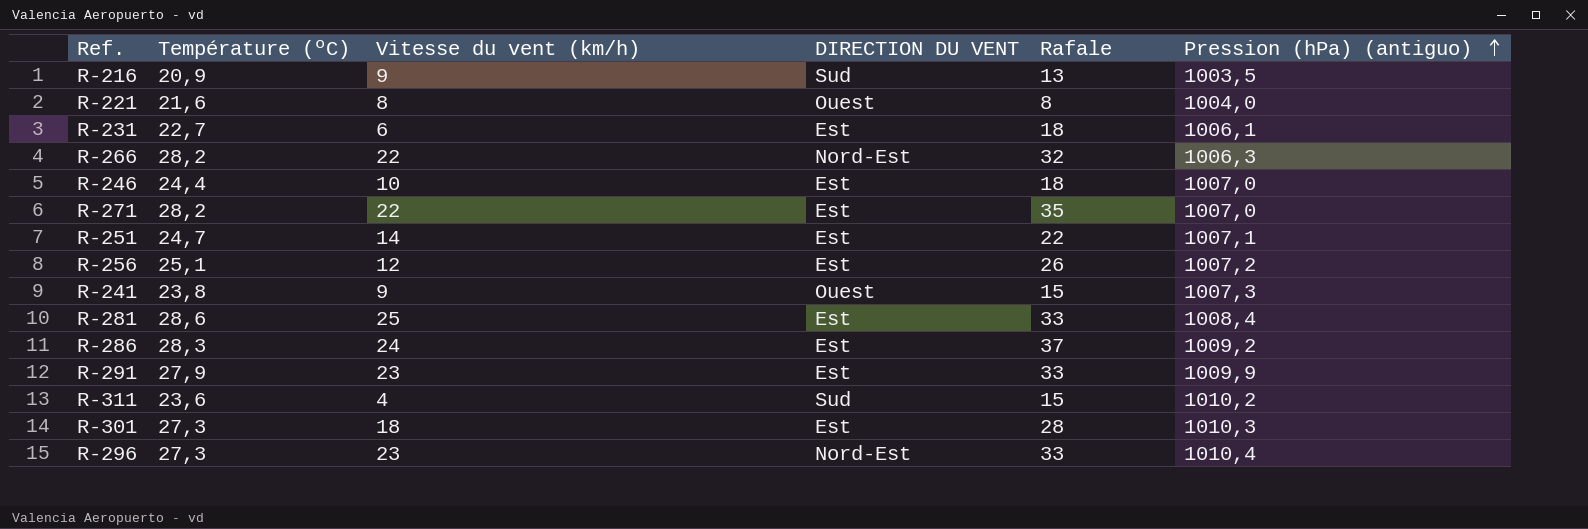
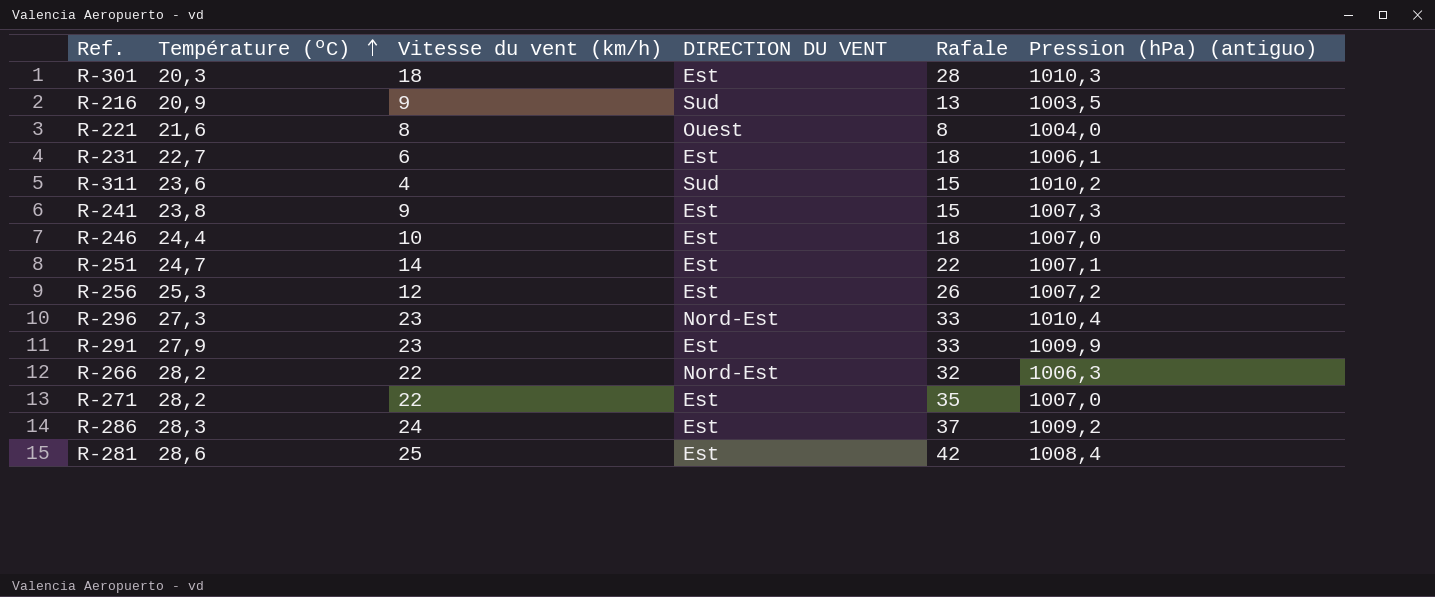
row order: Pression (hPa) (antiguo) ascending -> Température (ºC) ascending
R-301 | Température (ºC): 27,3 -> 20,3
R-241 | DIRECTION DU VENT: Ouest -> Est
R-256 | Température (ºC): 25,1 -> 25,3
R-281 | Rafale: 33 -> 42

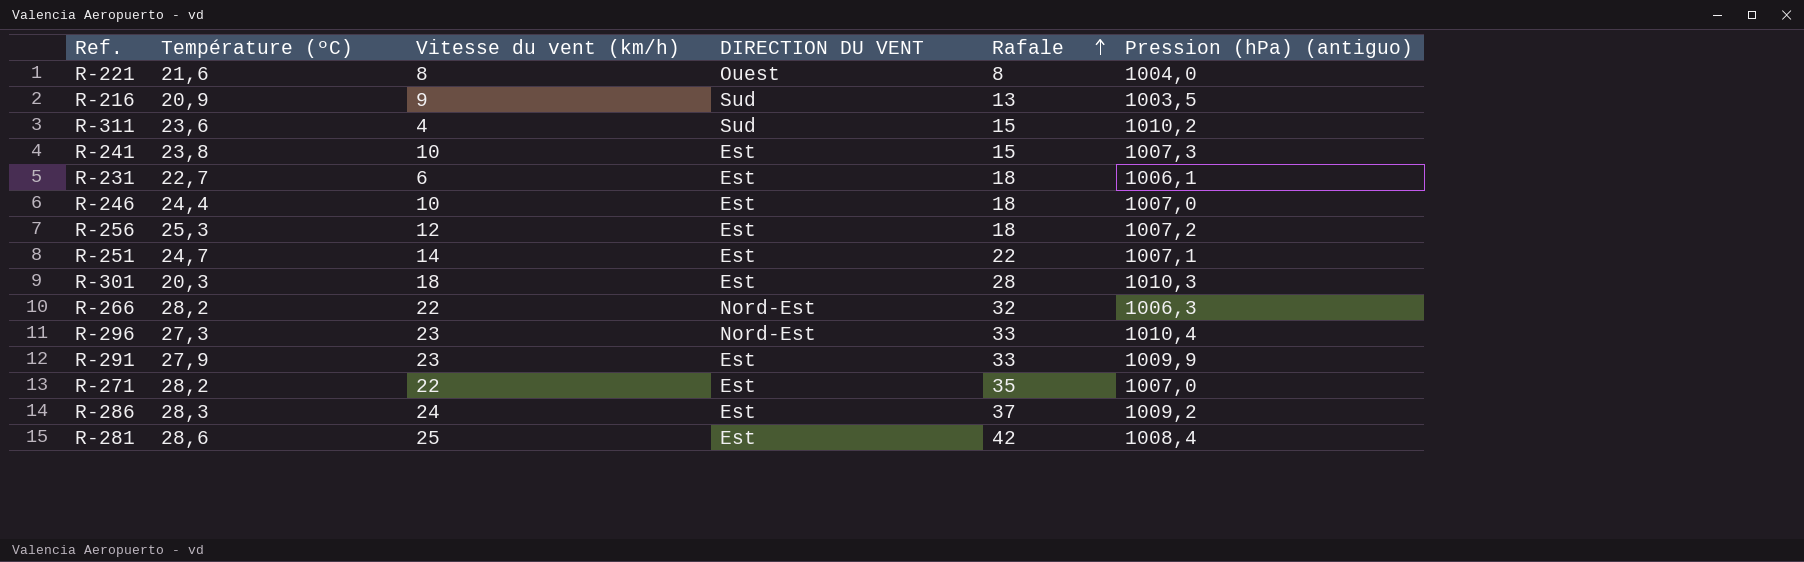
row order: Température (ºC) ascending -> Rafale ascending
R-241 | Vitesse du vent (km/h): 9 -> 10
R-256 | Rafale: 26 -> 18

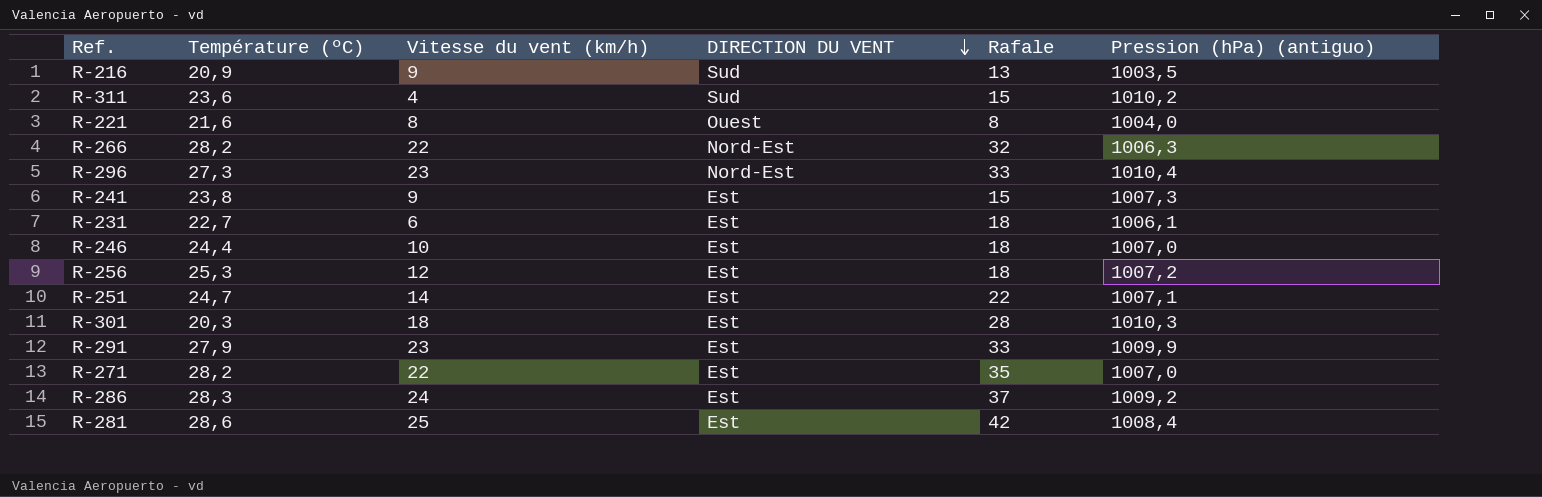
row order: Rafale ascending -> DIRECTION DU VENT descending
R-241 | Vitesse du vent (km/h): 10 -> 9

